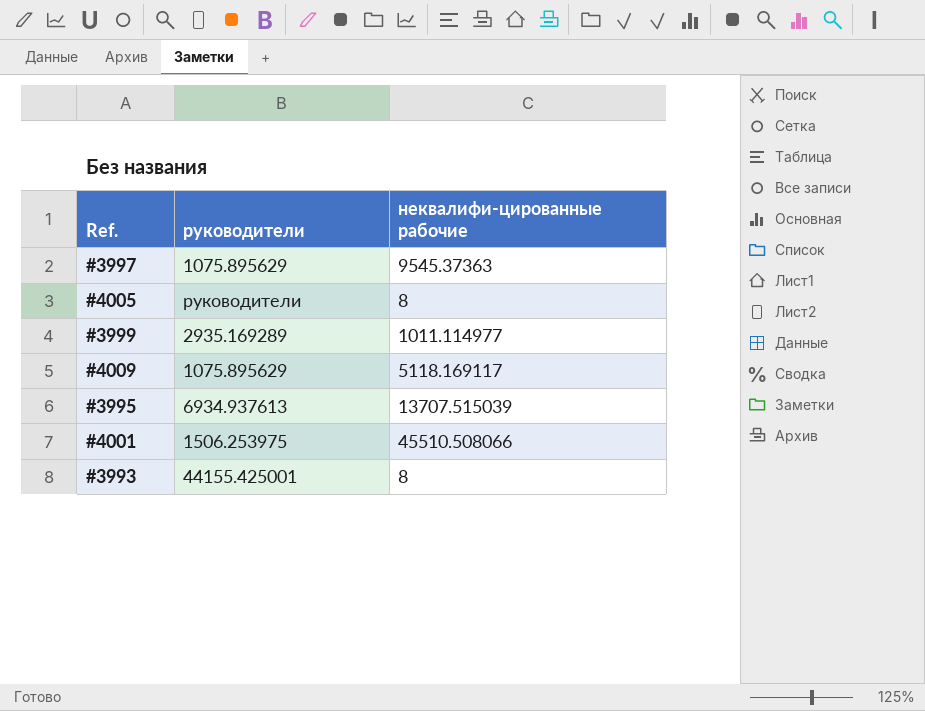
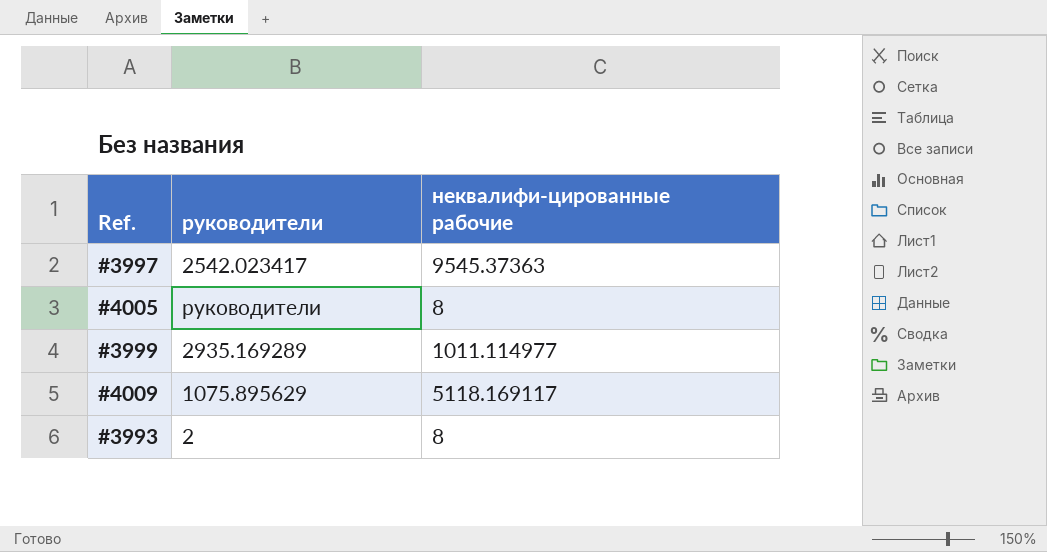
row #3995: 6934.937613 | 13707.515039 -> none
row #4001: 1506.253975 | 45510.508066 -> none
#3997 | руководители: 1075.895629 -> 2542.023417
#3993 | руководители: 44155.425001 -> 2

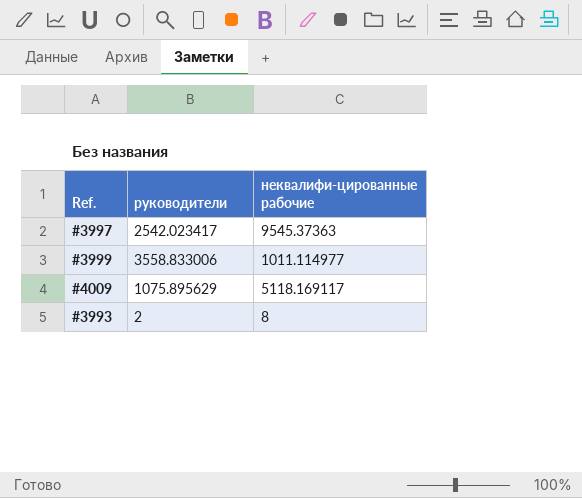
row #4005: руководители | 8 -> none
#3999 | руководители: 2935.169289 -> 3558.833006

